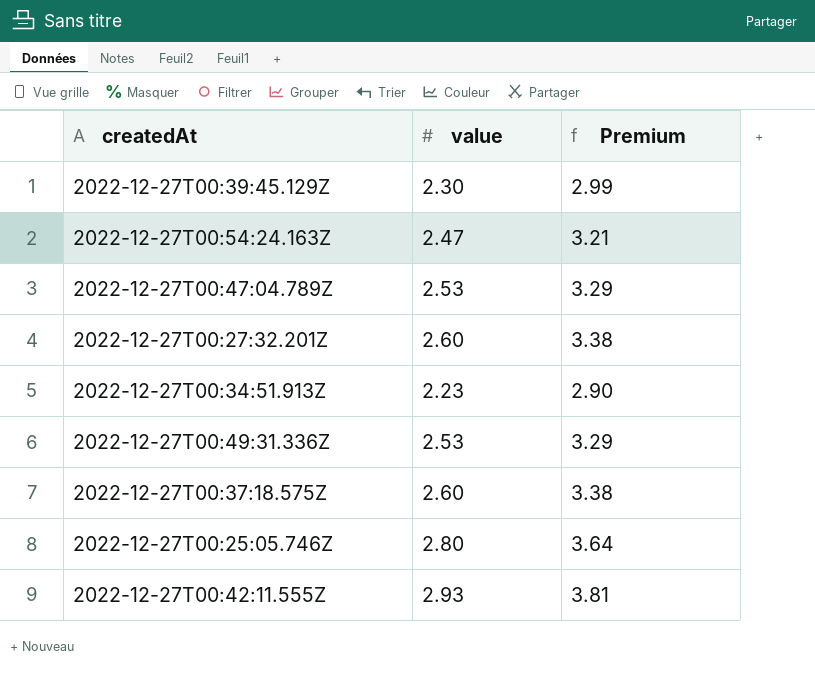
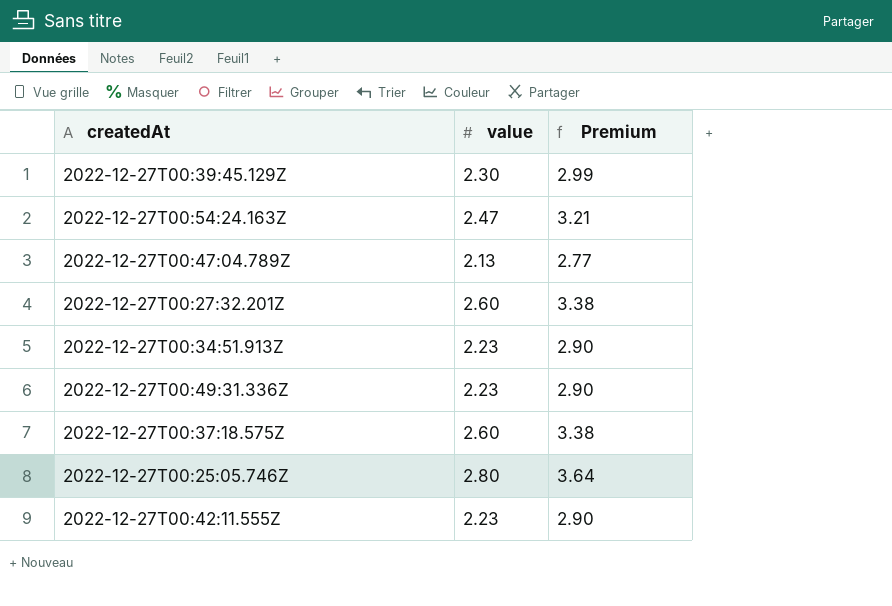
2022-12-27T00:47:04.789Z | value: 2.53 -> 2.13
2022-12-27T00:47:04.789Z | Premium: 3.29 -> 2.77
2022-12-27T00:49:31.336Z | value: 2.53 -> 2.23
2022-12-27T00:49:31.336Z | Premium: 3.29 -> 2.90
2022-12-27T00:42:11.555Z | value: 2.93 -> 2.23
2022-12-27T00:42:11.555Z | Premium: 3.81 -> 2.90

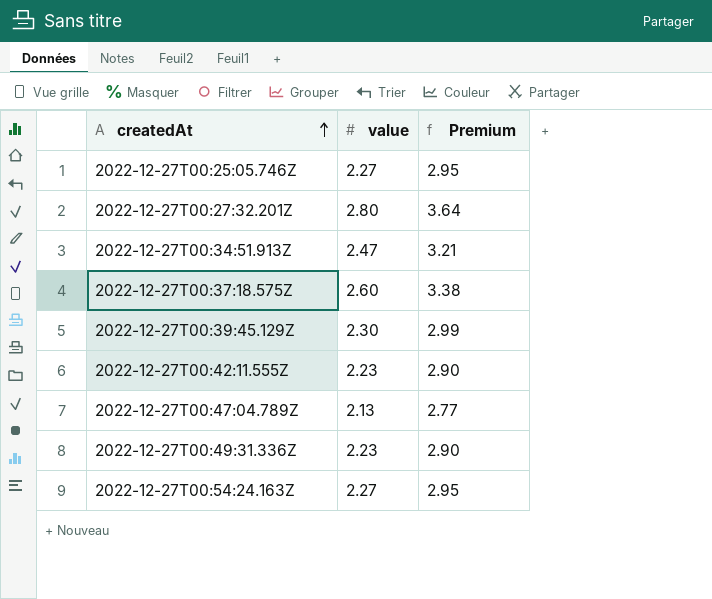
row order: none -> createdAt ascending
2022-12-27T00:25:05.746Z | value: 2.80 -> 2.27
2022-12-27T00:25:05.746Z | Premium: 3.64 -> 2.95
2022-12-27T00:27:32.201Z | value: 2.60 -> 2.80
2022-12-27T00:27:32.201Z | Premium: 3.38 -> 3.64
2022-12-27T00:34:51.913Z | value: 2.23 -> 2.47
2022-12-27T00:34:51.913Z | Premium: 2.90 -> 3.21
2022-12-27T00:54:24.163Z | value: 2.47 -> 2.27
2022-12-27T00:54:24.163Z | Premium: 3.21 -> 2.95

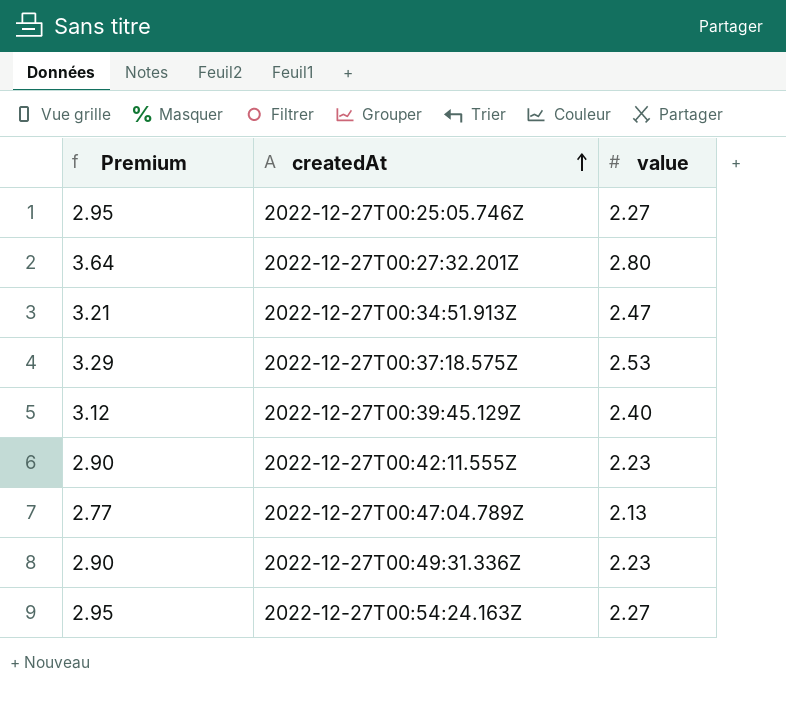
column Premium | position: 3 -> 1
2022-12-27T00:37:18.575Z | Premium: 3.38 -> 3.29
2022-12-27T00:37:18.575Z | value: 2.60 -> 2.53
2022-12-27T00:39:45.129Z | Premium: 2.99 -> 3.12
2022-12-27T00:39:45.129Z | value: 2.30 -> 2.40

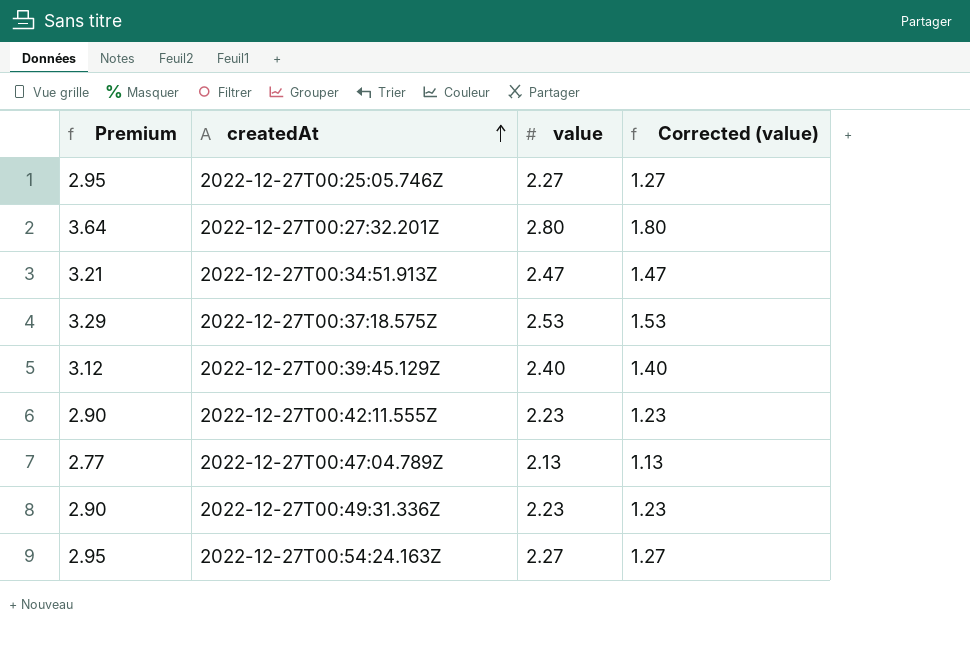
column Corrected (value) | formula: none -> [value] - 1

